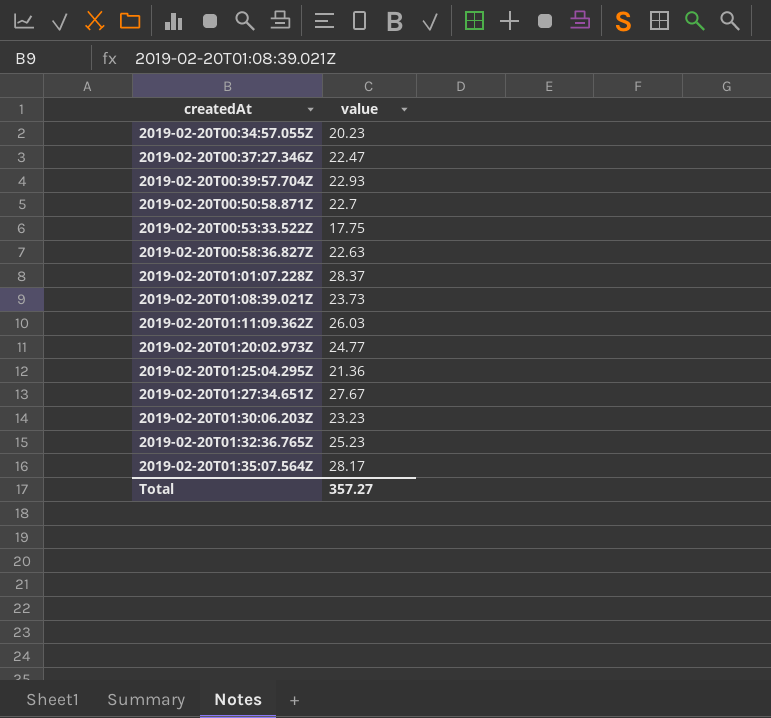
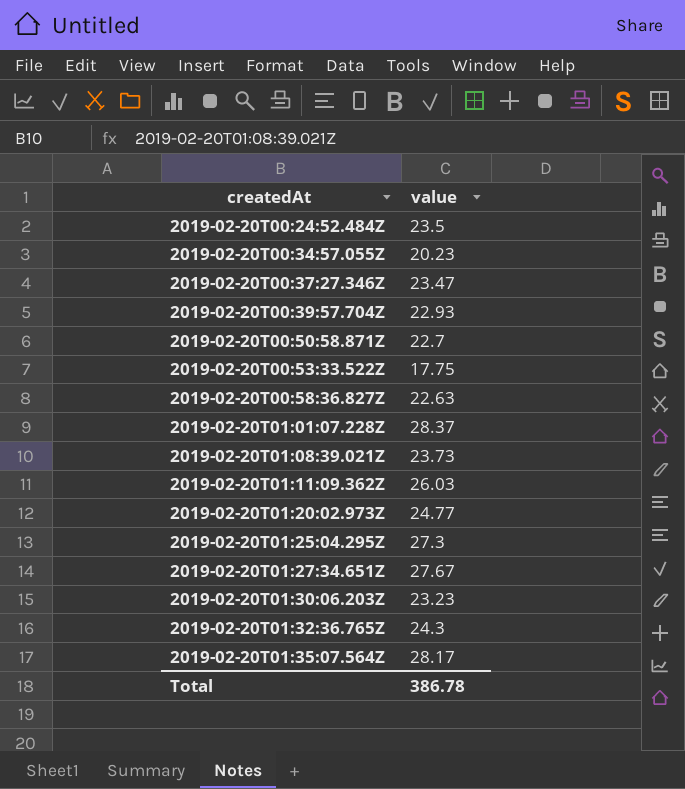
row 2019-02-20T00:24:52.484Z: none -> 23.5
2019-02-20T00:37:27.346Z | value: 22.47 -> 23.47
2019-02-20T01:25:04.295Z | value: 21.36 -> 27.3
2019-02-20T01:32:36.765Z | value: 25.23 -> 24.3
Total | value: 357.27 -> 386.78

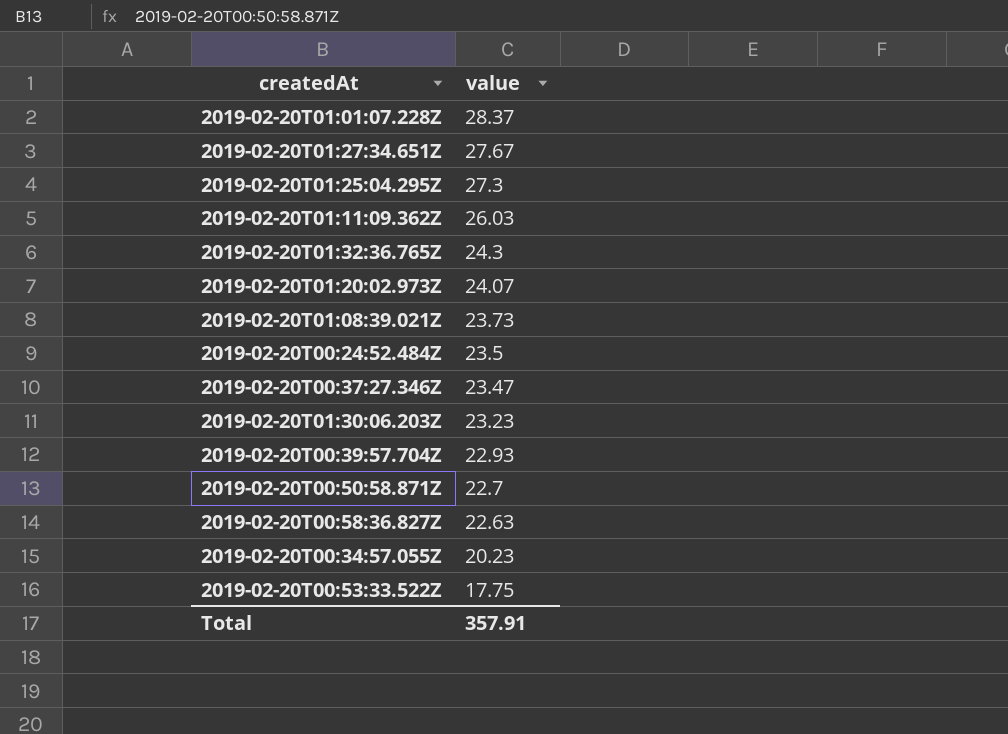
row order: createdAt ascending -> value descending
row 2019-02-20T01:35:07.564Z: 28.17 -> none
2019-02-20T01:20:02.973Z | value: 24.77 -> 24.07
Total | value: 386.78 -> 357.91

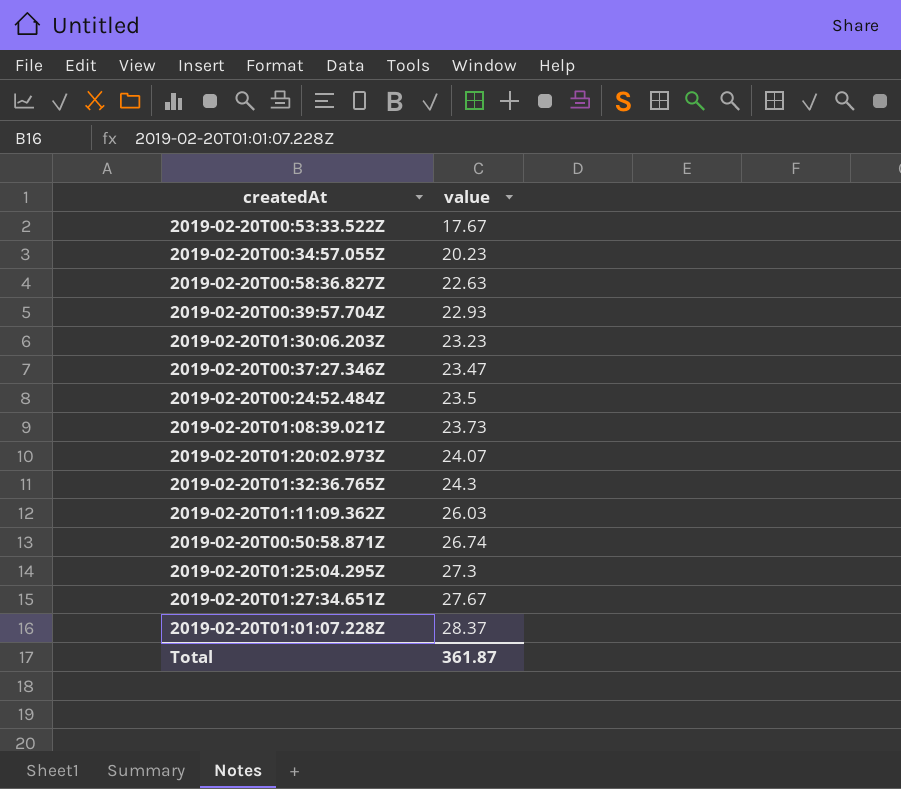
row order: value descending -> value ascending
2019-02-20T00:53:33.522Z | value: 17.75 -> 17.67
2019-02-20T00:50:58.871Z | value: 22.7 -> 26.74
Total | value: 357.91 -> 361.87

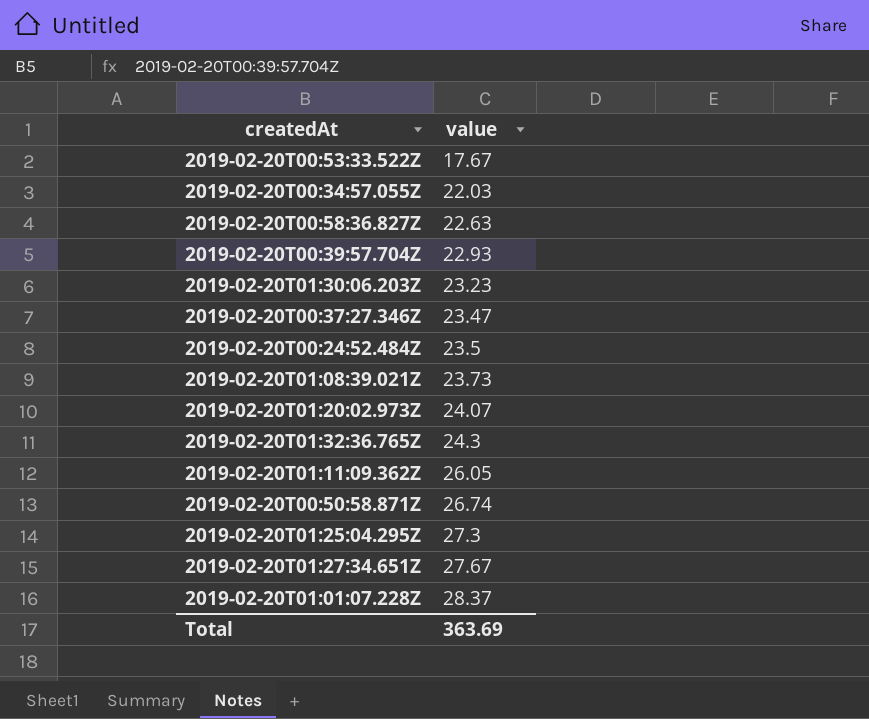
2019-02-20T00:34:57.055Z | value: 20.23 -> 22.03
2019-02-20T01:11:09.362Z | value: 26.03 -> 26.05
Total | value: 361.87 -> 363.69

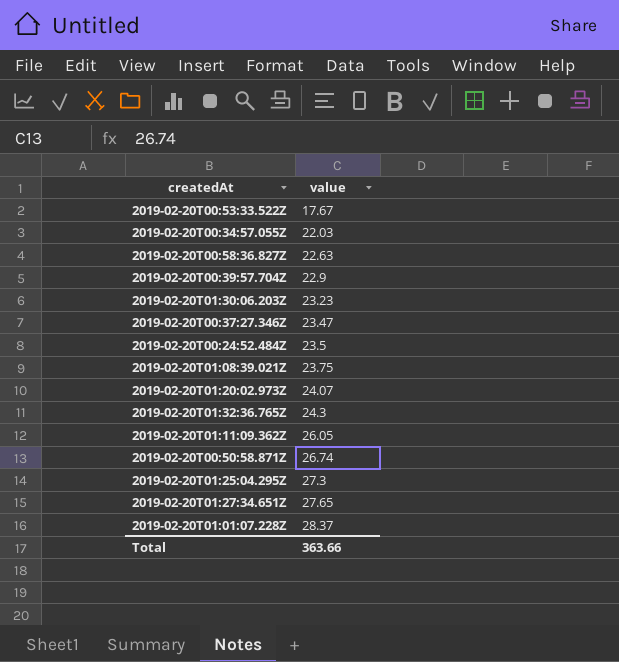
2019-02-20T00:39:57.704Z | value: 22.93 -> 22.9
2019-02-20T01:08:39.021Z | value: 23.73 -> 23.75
2019-02-20T01:27:34.651Z | value: 27.67 -> 27.65
Total | value: 363.69 -> 363.66

